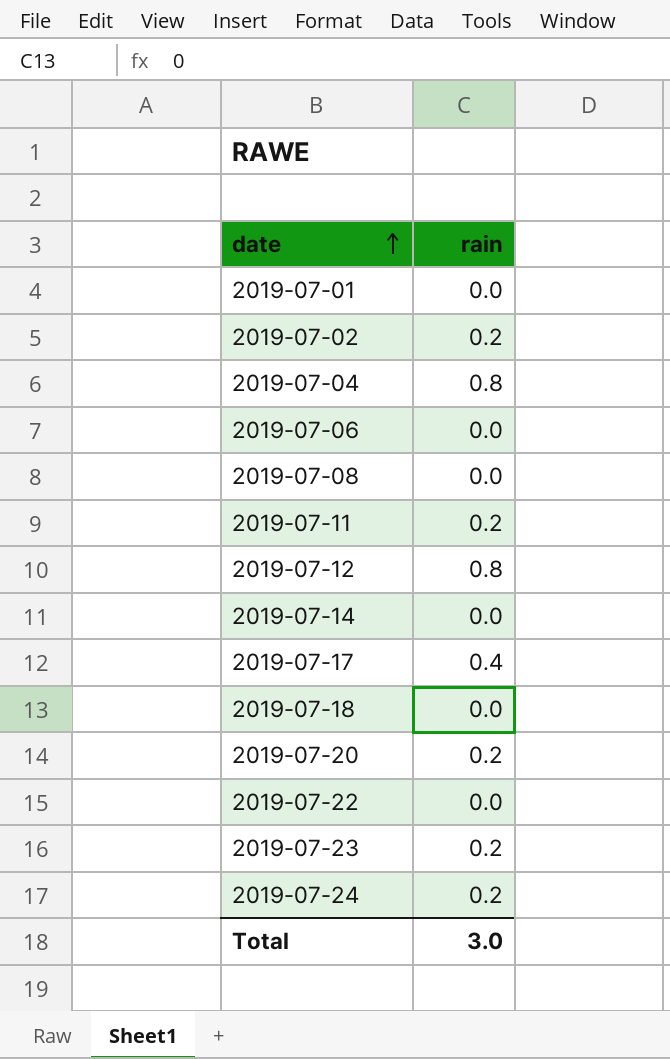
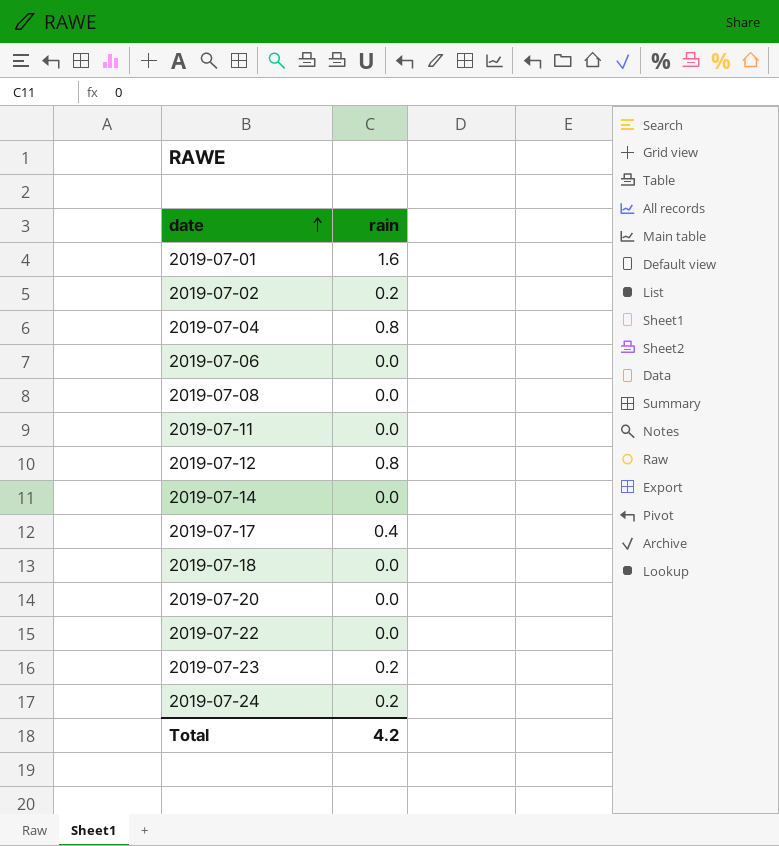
2019-07-01 | rain: 0.0 -> 1.6
2019-07-11 | rain: 0.2 -> 0.0
2019-07-20 | rain: 0.2 -> 0.0
Total | rain: 3.0 -> 4.2

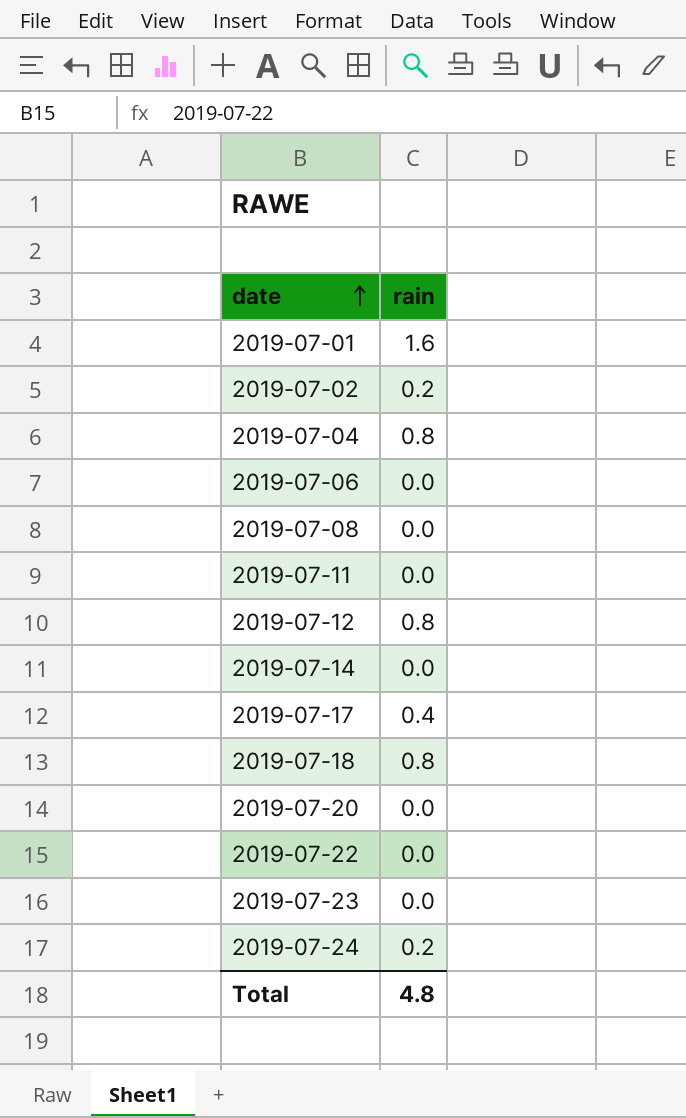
2019-07-18 | rain: 0.0 -> 0.8
2019-07-23 | rain: 0.2 -> 0.0
Total | rain: 4.2 -> 4.8

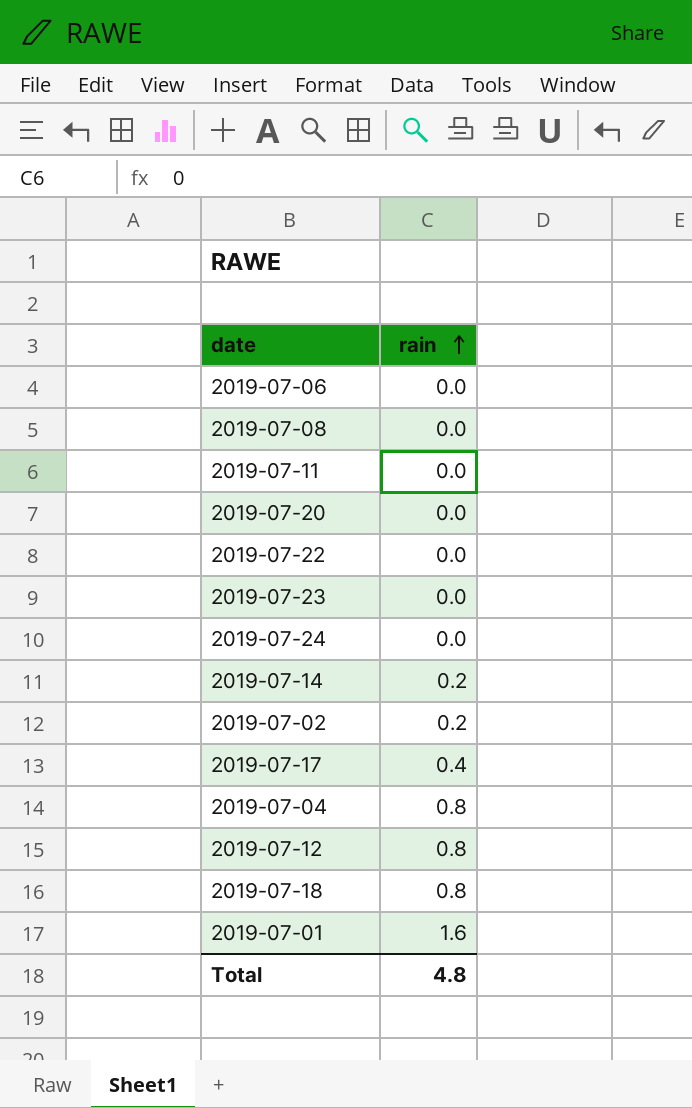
row order: date ascending -> rain ascending
2019-07-24 | rain: 0.2 -> 0.0
2019-07-14 | rain: 0.0 -> 0.2

